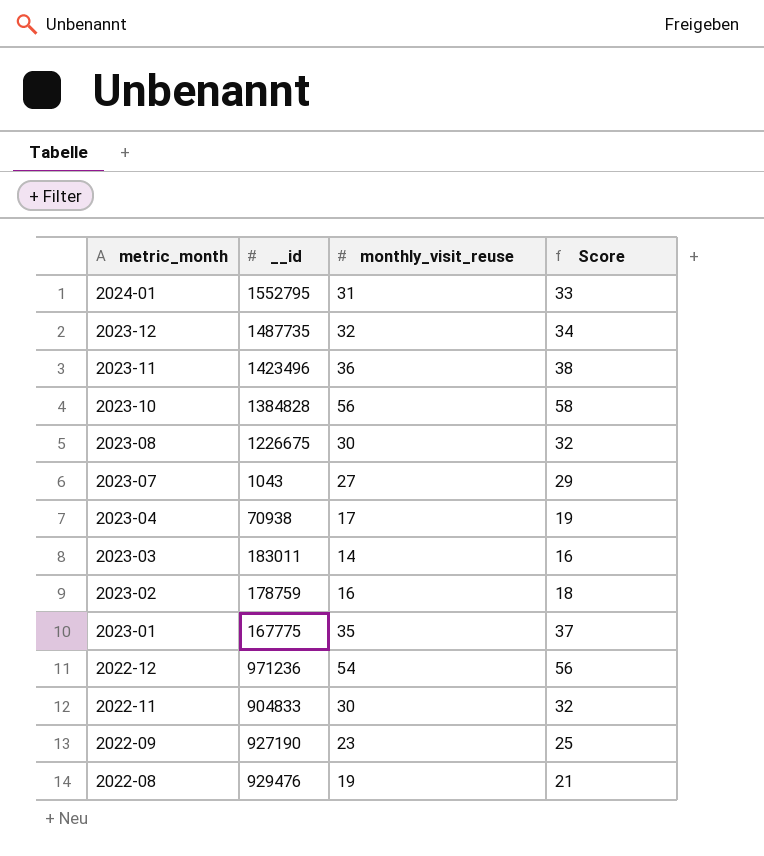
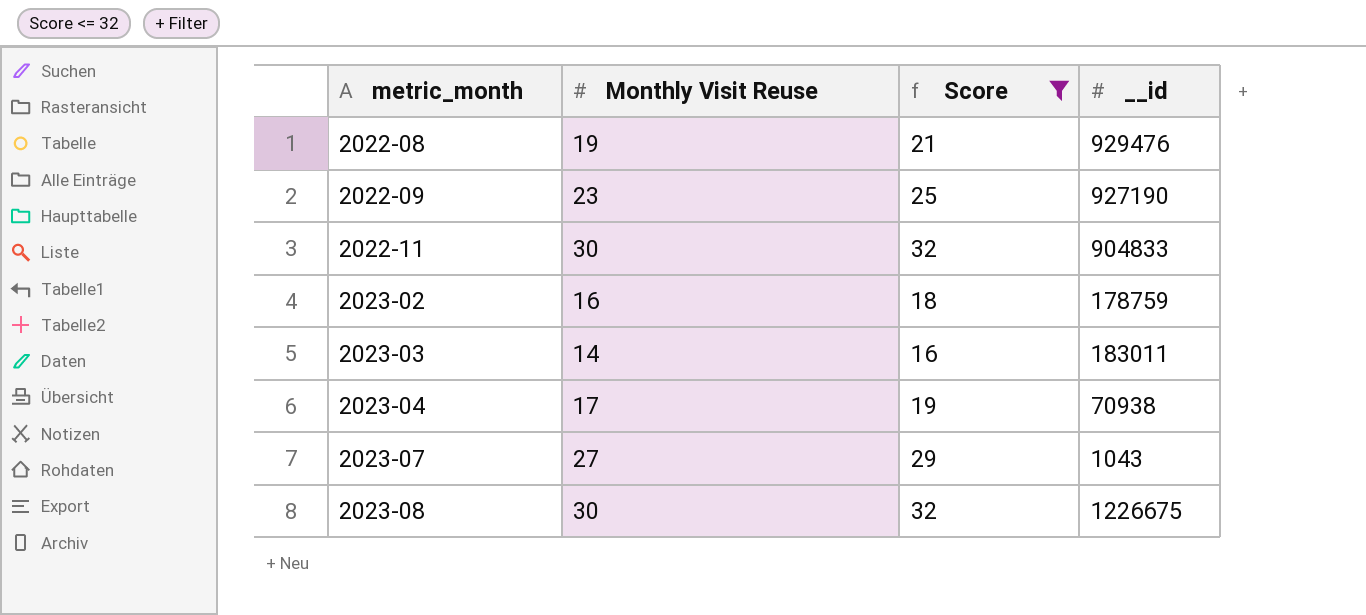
filter: none -> Score <= 32
row order: metric_month descending -> metric_month ascending
column name: monthly_visit_reuse -> Monthly Visit Reuse
column __id | position: 2 -> 4

